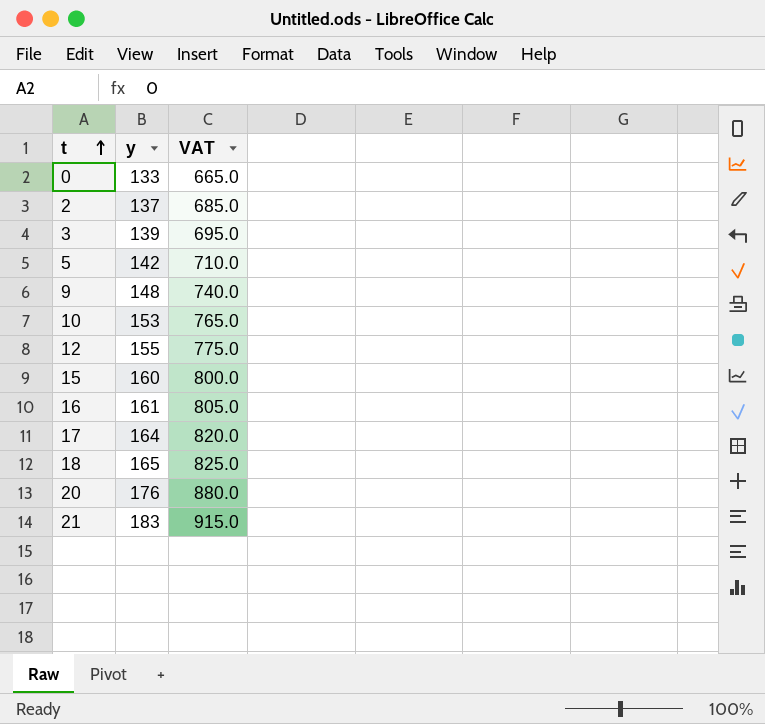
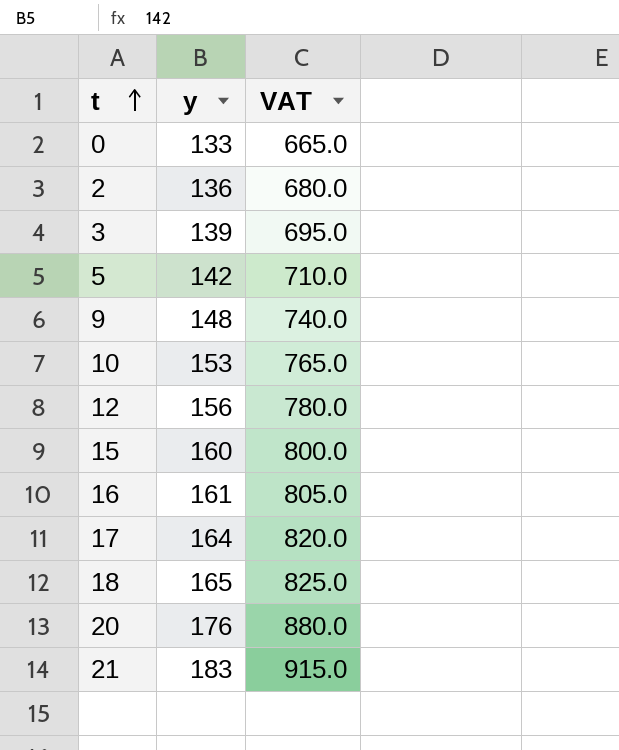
2 | y: 137 -> 136
2 | VAT: 685.0 -> 680.0
12 | y: 155 -> 156
12 | VAT: 775.0 -> 780.0

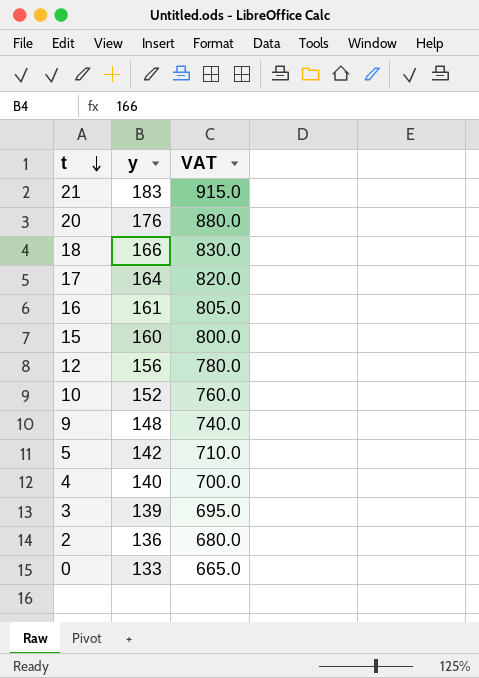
row order: t ascending -> t descending
18 | y: 165 -> 166
18 | VAT: 825.0 -> 830.0
10 | y: 153 -> 152
10 | VAT: 765.0 -> 760.0
row 4: none -> 140 | 700.0

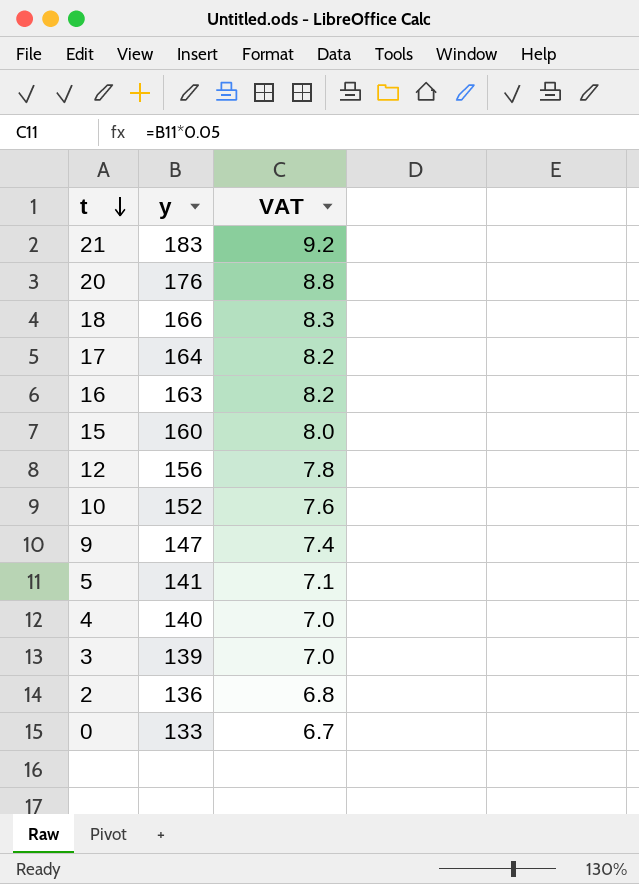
column VAT | formula: [y] * 5 -> [y] * 0.05
16 | y: 161 -> 163
9 | y: 148 -> 147
5 | y: 142 -> 141

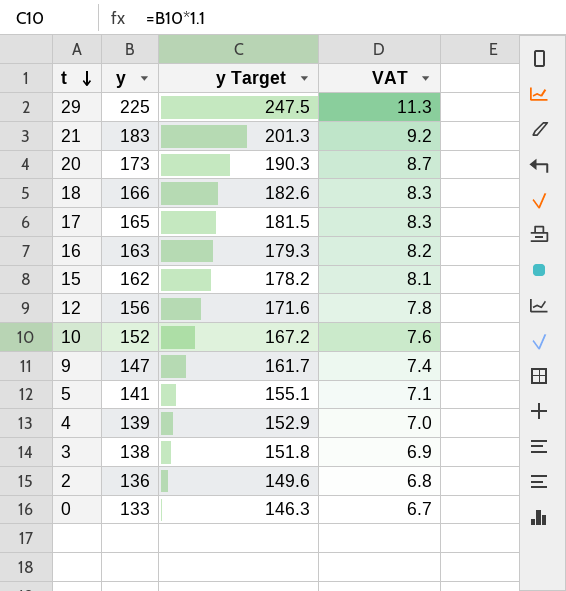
column y Target | formula: none -> [y] * 1.1
row 29: none -> 225 | 247.5 | 11.3
20 | y: 176 -> 173
20 | VAT: 8.8 -> 8.7
17 | y: 164 -> 165
17 | VAT: 8.2 -> 8.3
15 | y: 160 -> 162
15 | VAT: 8.0 -> 8.1
4 | y: 140 -> 139
3 | y: 139 -> 138
3 | VAT: 7.0 -> 6.9

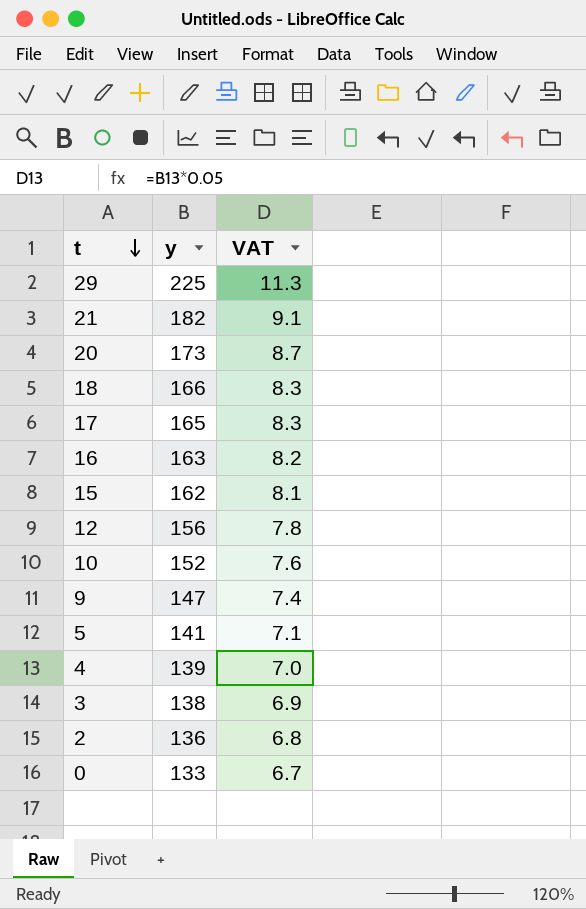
column y Target | formula: [y] * 1.1 -> none
21 | y: 183 -> 182
21 | VAT: 9.2 -> 9.1

